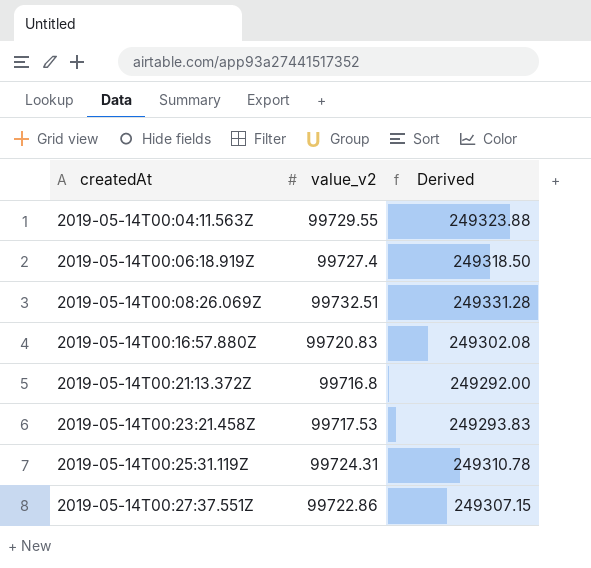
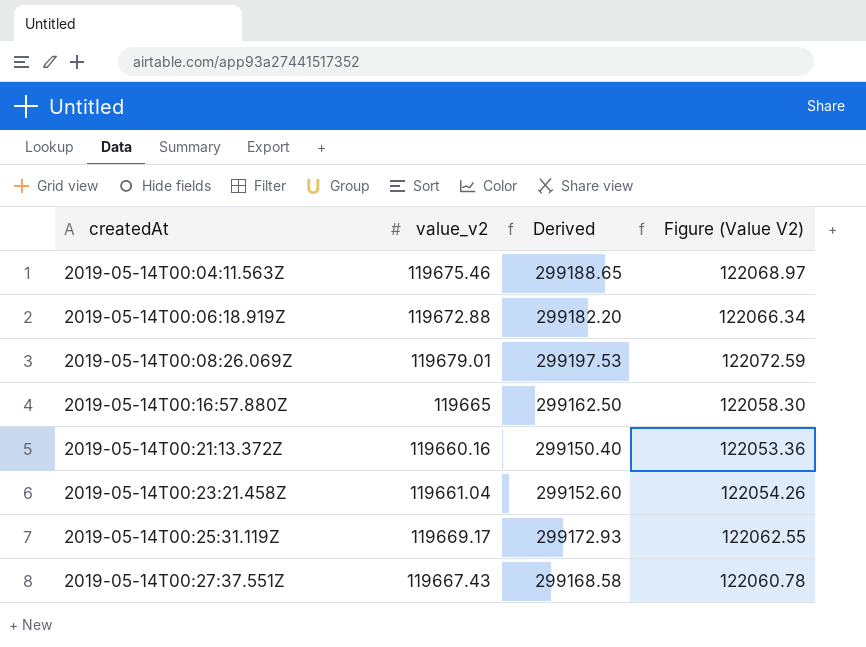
column Figure (Value V2) | formula: none -> [value_v2] * 1.02
2019-05-14T00:04:11.563Z | value_v2: 99729.55 -> 119675.46
2019-05-14T00:04:11.563Z | Derived: 249323.88 -> 299188.65
2019-05-14T00:06:18.919Z | value_v2: 99727.4 -> 119672.88
2019-05-14T00:06:18.919Z | Derived: 249318.50 -> 299182.20
2019-05-14T00:08:26.069Z | value_v2: 99732.51 -> 119679.01
2019-05-14T00:08:26.069Z | Derived: 249331.28 -> 299197.53
2019-05-14T00:16:57.880Z | value_v2: 99720.83 -> 119665
2019-05-14T00:16:57.880Z | Derived: 249302.08 -> 299162.50
2019-05-14T00:21:13.372Z | value_v2: 99716.8 -> 119660.16
2019-05-14T00:21:13.372Z | Derived: 249292.00 -> 299150.40
2019-05-14T00:23:21.458Z | value_v2: 99717.53 -> 119661.04
2019-05-14T00:23:21.458Z | Derived: 249293.83 -> 299152.60
2019-05-14T00:25:31.119Z | value_v2: 99724.31 -> 119669.17
2019-05-14T00:25:31.119Z | Derived: 249310.78 -> 299172.93
2019-05-14T00:27:37.551Z | value_v2: 99722.86 -> 119667.43
2019-05-14T00:27:37.551Z | Derived: 249307.15 -> 299168.58

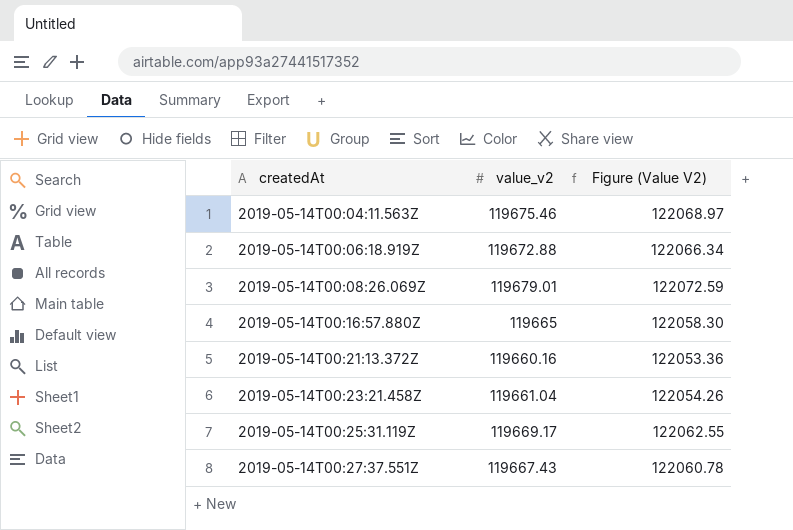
column Derived | formula: [value_v2] * 2.5 -> none

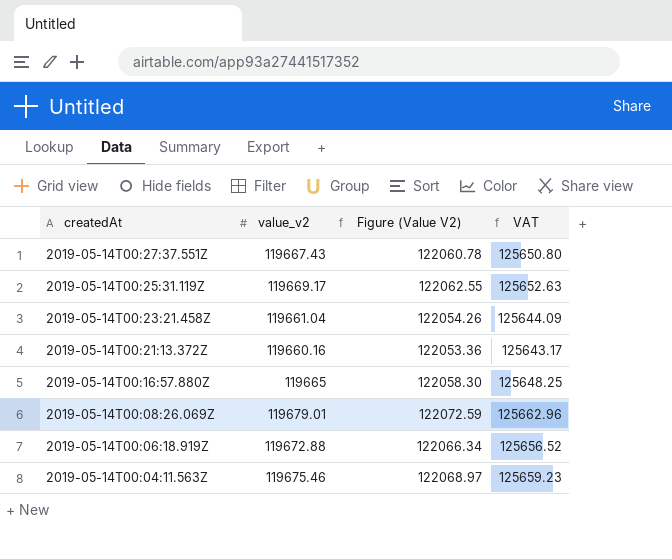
row order: createdAt ascending -> createdAt descending
column VAT | formula: none -> [value_v2] * 1.05

